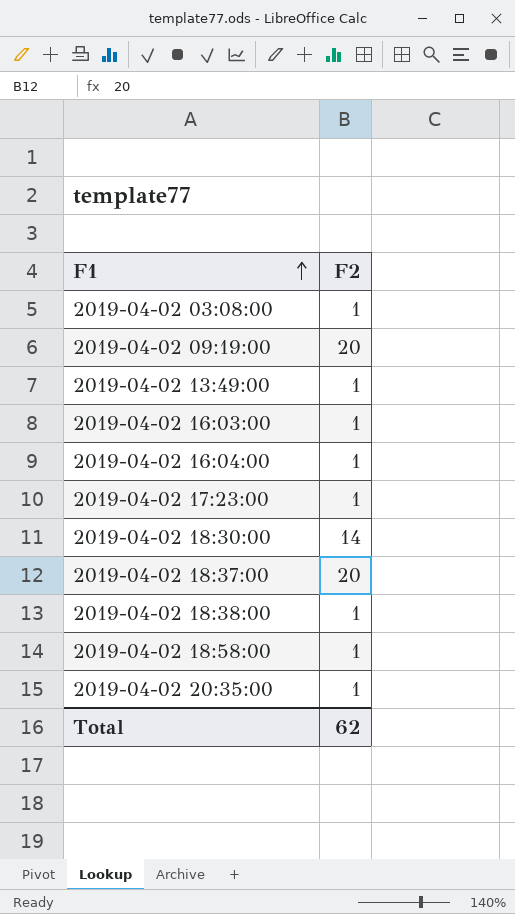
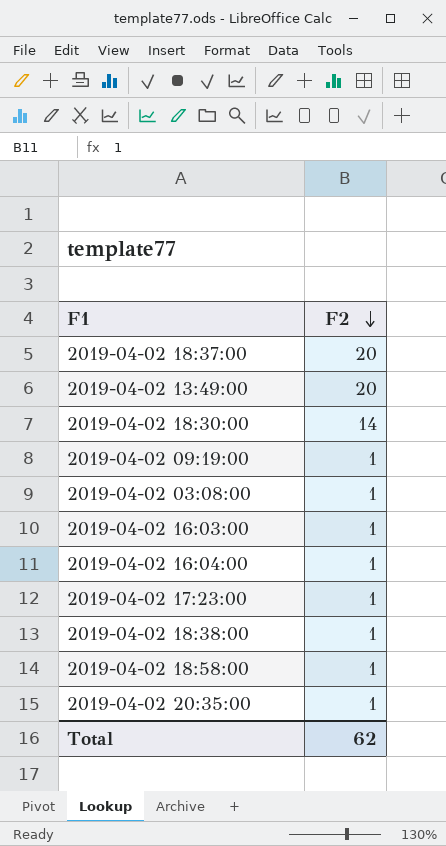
row order: F1 ascending -> F2 descending
2019-04-02 13:49:00 | F2: 1 -> 20
2019-04-02 09:19:00 | F2: 20 -> 1

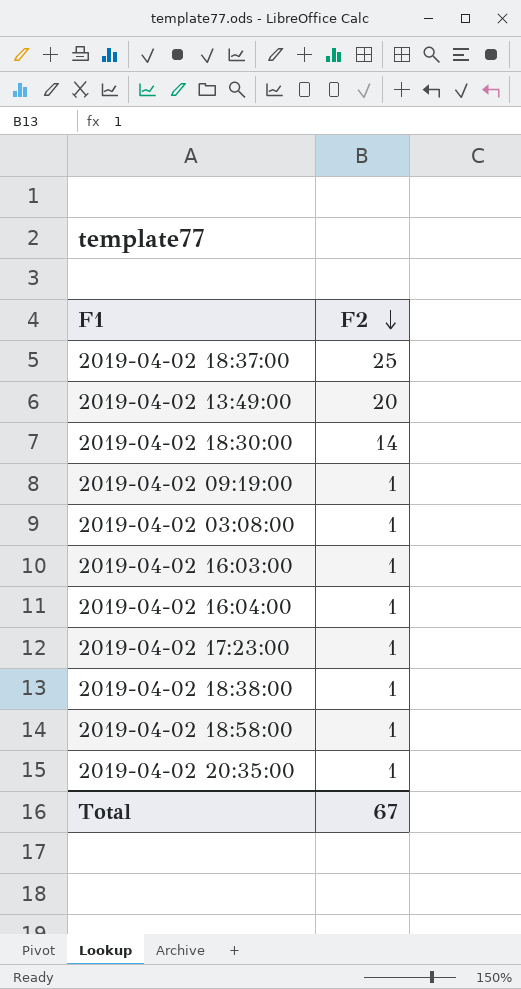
2019-04-02 18:37:00 | F2: 20 -> 25
Total | F2: 62 -> 67

